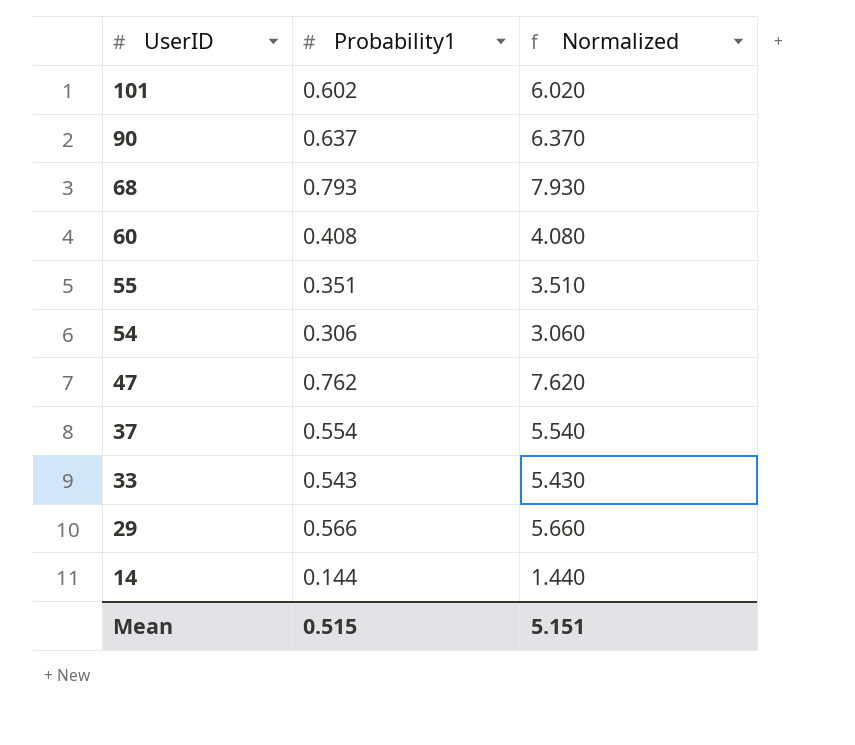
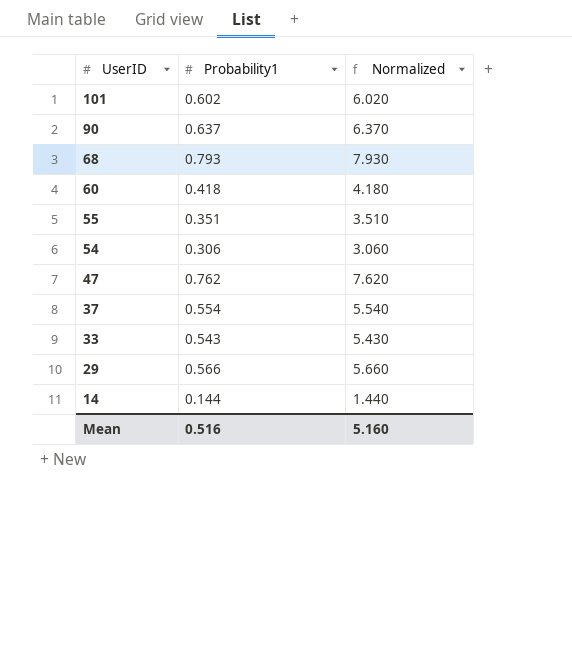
60 | Probability1: 0.408 -> 0.418
60 | Normalized: 4.080 -> 4.180
Mean | Probability1: 0.515 -> 0.516
Mean | Normalized: 5.151 -> 5.160

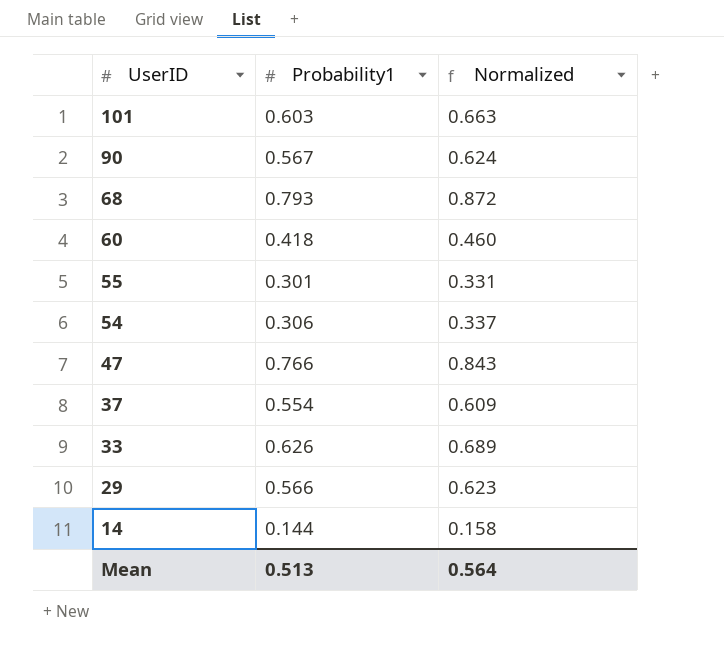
column Normalized | formula: [Probability1] * 10 -> [Probability1] * 1.1
101 | Probability1: 0.602 -> 0.603
90 | Probability1: 0.637 -> 0.567
55 | Probability1: 0.351 -> 0.301
47 | Probability1: 0.762 -> 0.766
33 | Probability1: 0.543 -> 0.626
Mean | Probability1: 0.516 -> 0.513
Mean | Normalized: 5.160 -> 0.564

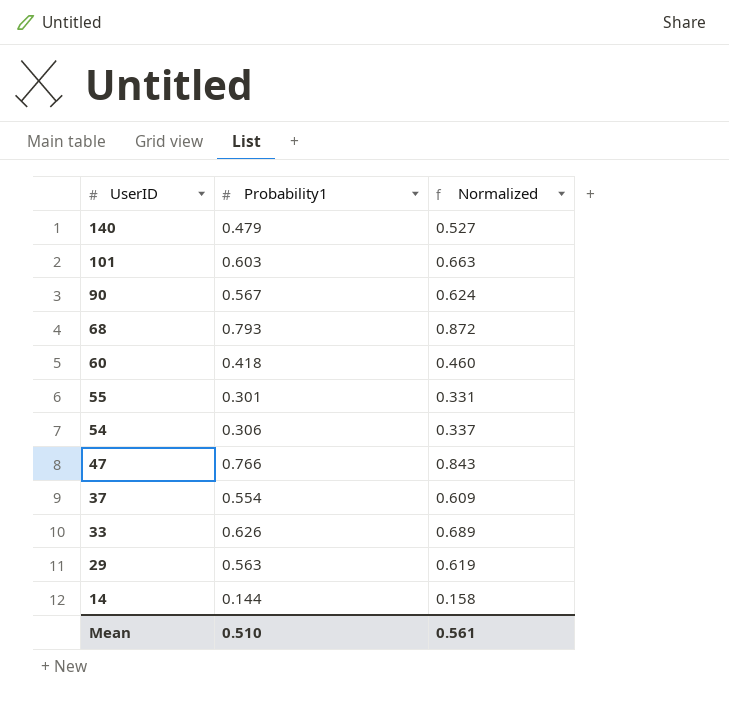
row 140: none -> 0.479 | 0.527
29 | Probability1: 0.566 -> 0.563
29 | Normalized: 0.623 -> 0.619
Mean | Probability1: 0.513 -> 0.510
Mean | Normalized: 0.564 -> 0.561

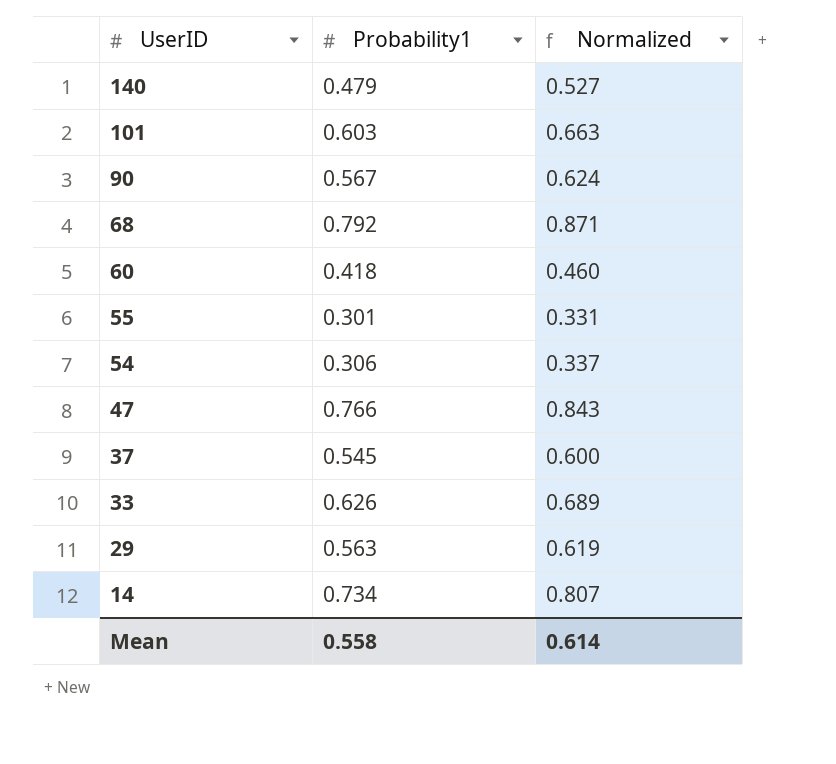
68 | Probability1: 0.793 -> 0.792
68 | Normalized: 0.872 -> 0.871
37 | Probability1: 0.554 -> 0.545
37 | Normalized: 0.609 -> 0.600
14 | Probability1: 0.144 -> 0.734
14 | Normalized: 0.158 -> 0.807
Mean | Probability1: 0.510 -> 0.558
Mean | Normalized: 0.561 -> 0.614

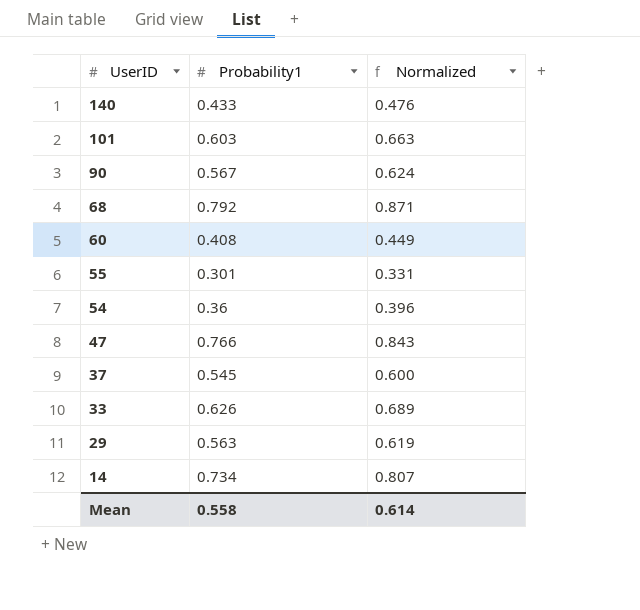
140 | Probability1: 0.479 -> 0.433
140 | Normalized: 0.527 -> 0.476
60 | Probability1: 0.418 -> 0.408
60 | Normalized: 0.460 -> 0.449
54 | Probability1: 0.306 -> 0.36
54 | Normalized: 0.337 -> 0.396

